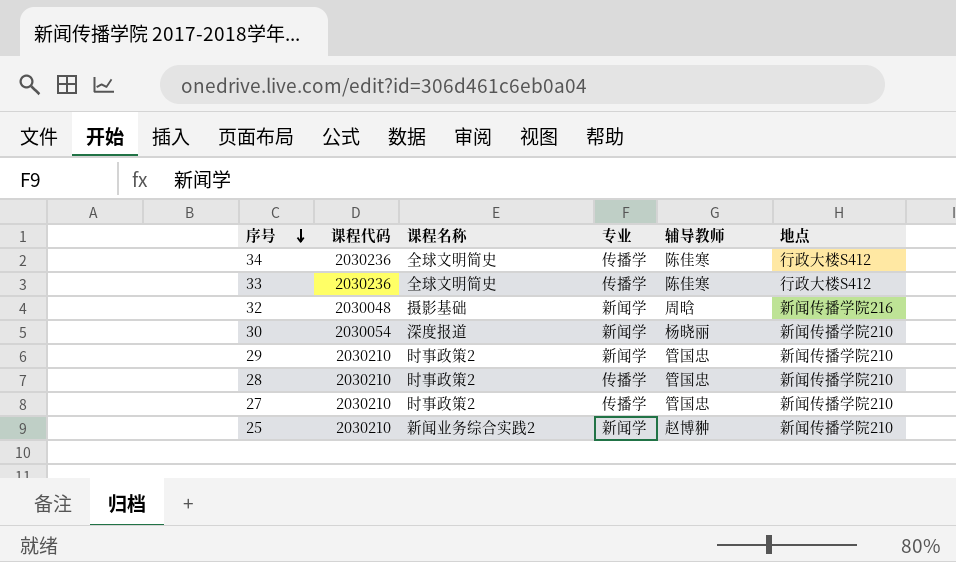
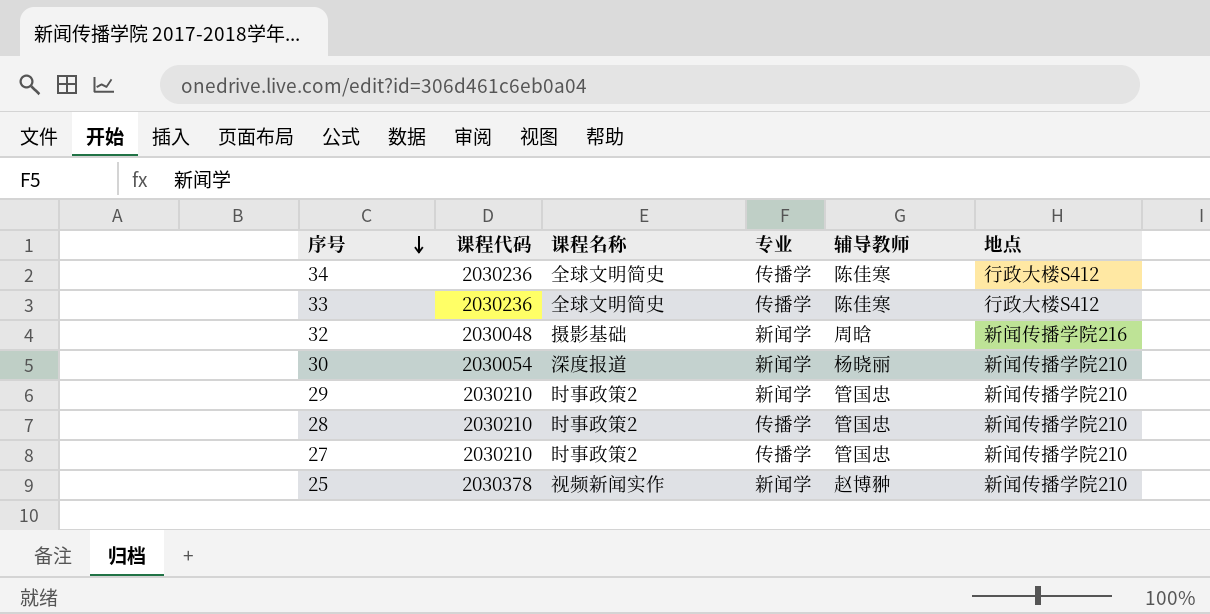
25 | 课程代码: 2030210 -> 2030378
25 | 课程名称: 新闻业务综合实践2 -> 视频新闻实作

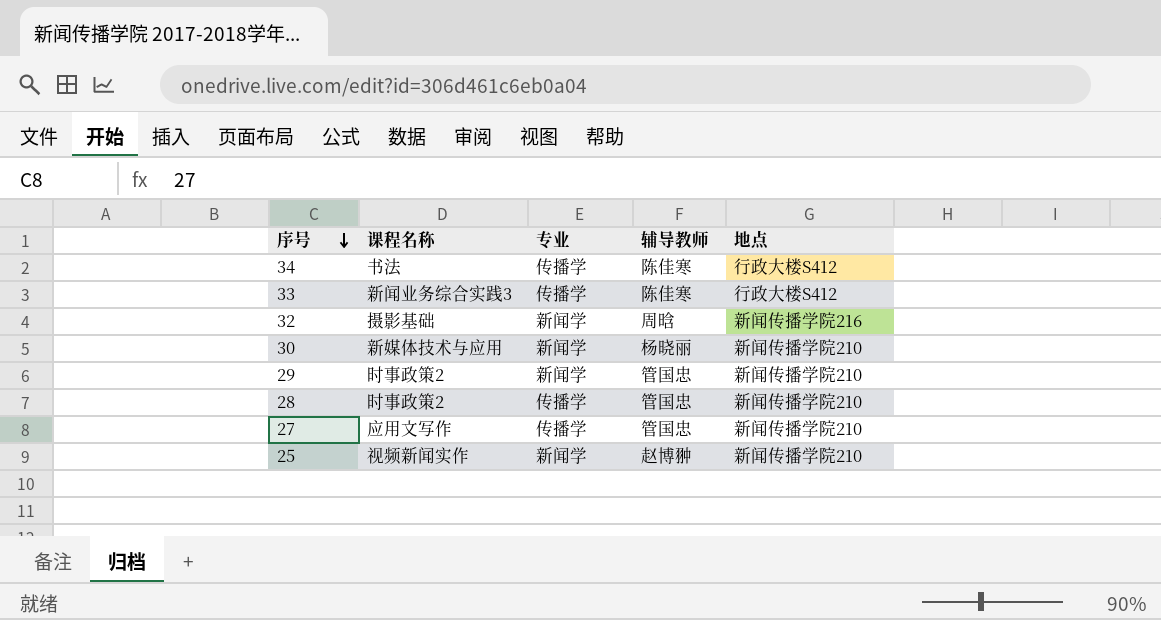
column 课程代码 | position: 2 -> none
34 | 课程名称: 全球文明简史 -> 书法
33 | 课程名称: 全球文明简史 -> 新闻业务综合实践3
30 | 课程名称: 深度报道 -> 新媒体技术与应用
27 | 课程名称: 时事政策2 -> 应用文写作

